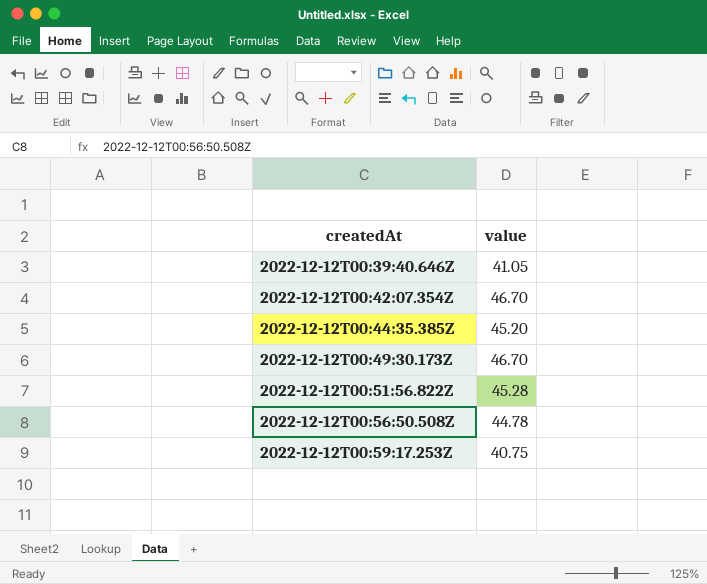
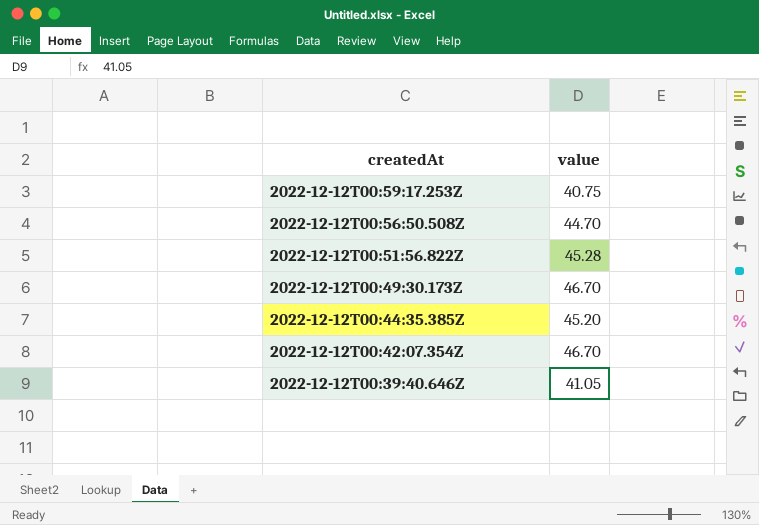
row order: createdAt ascending -> createdAt descending
2022-12-12T00:56:50.508Z | value: 44.78 -> 44.70

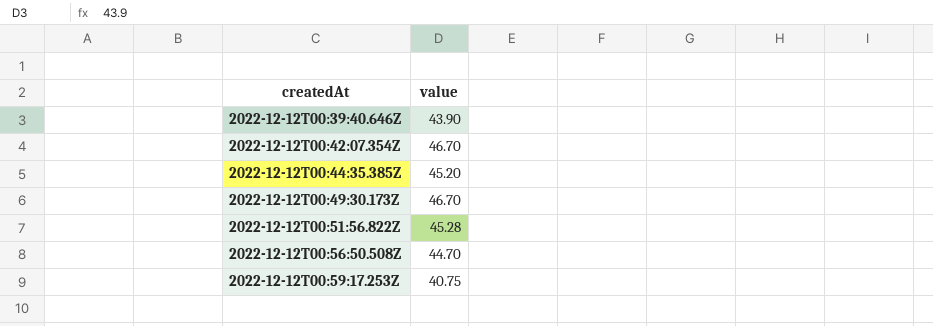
row order: createdAt descending -> createdAt ascending
2022-12-12T00:39:40.646Z | value: 41.05 -> 43.90

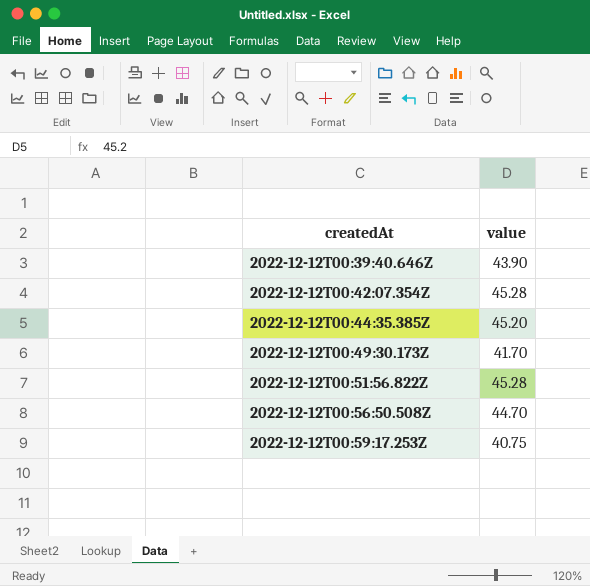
2022-12-12T00:42:07.354Z | value: 46.70 -> 45.28
2022-12-12T00:49:30.173Z | value: 46.70 -> 41.70

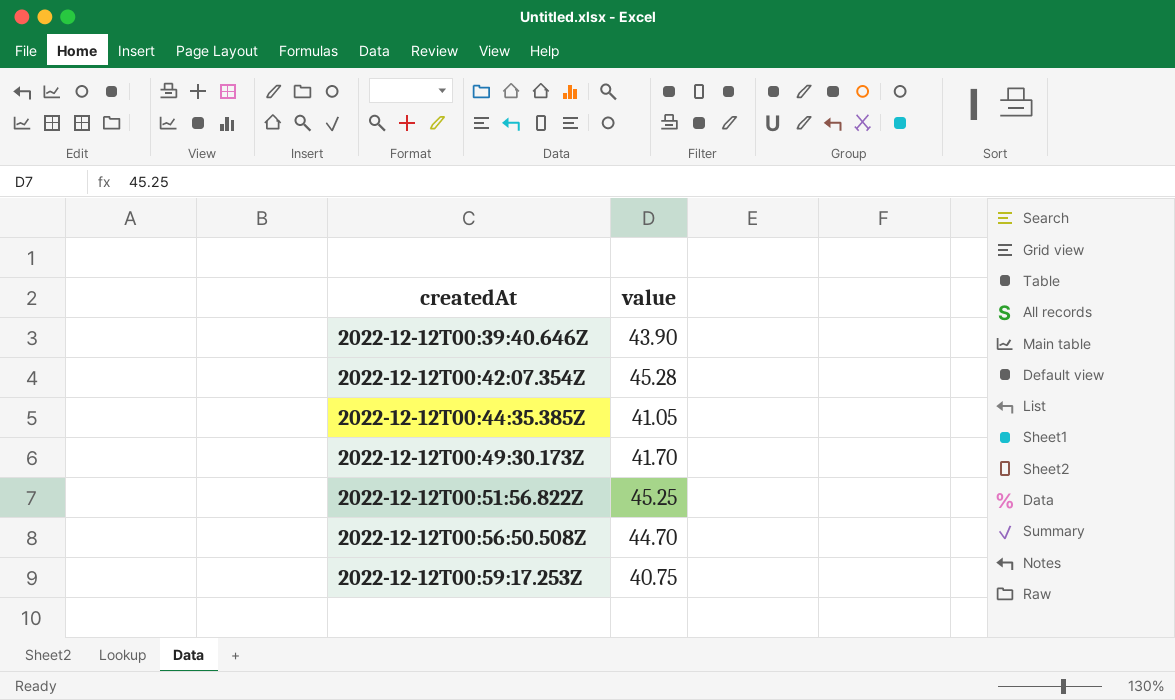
2022-12-12T00:44:35.385Z | value: 45.20 -> 41.05
2022-12-12T00:51:56.822Z | value: 45.28 -> 45.25

